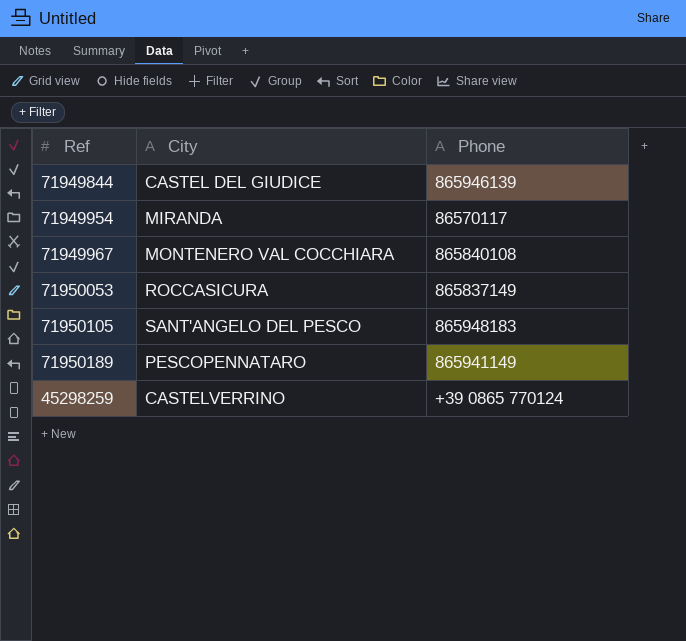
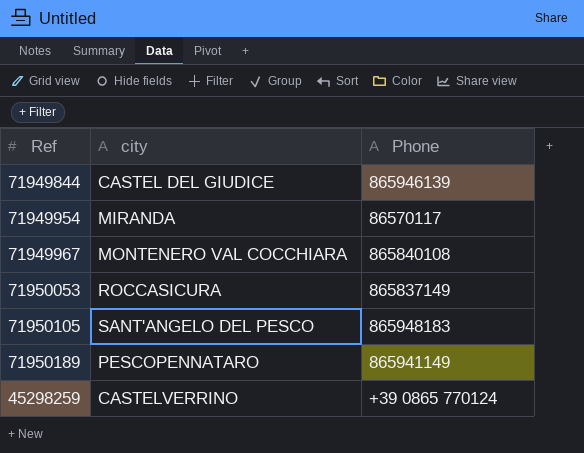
column name: City -> city

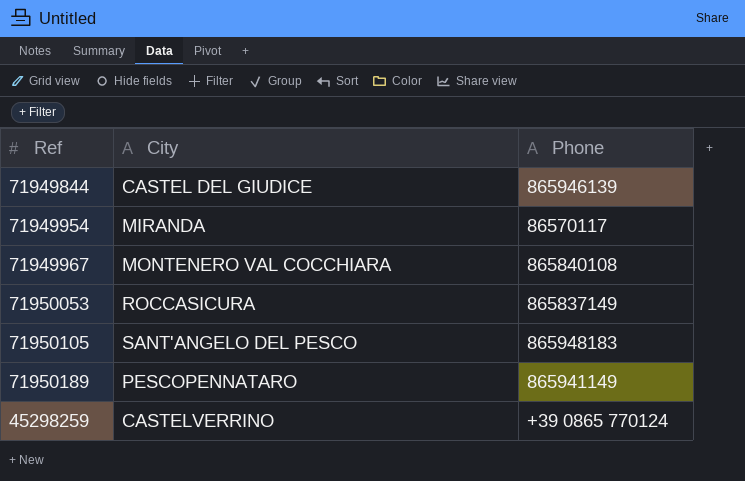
column name: city -> City

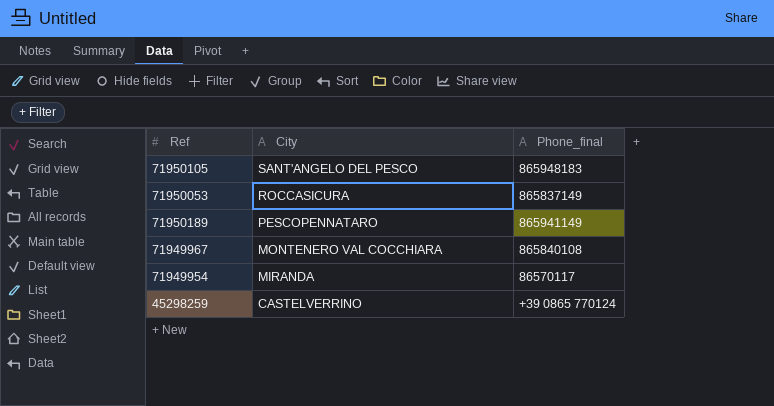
row order: none -> City descending
column name: Phone -> Phone_final
row 71949844: CASTEL DEL GIUDICE | 865946139 -> none

